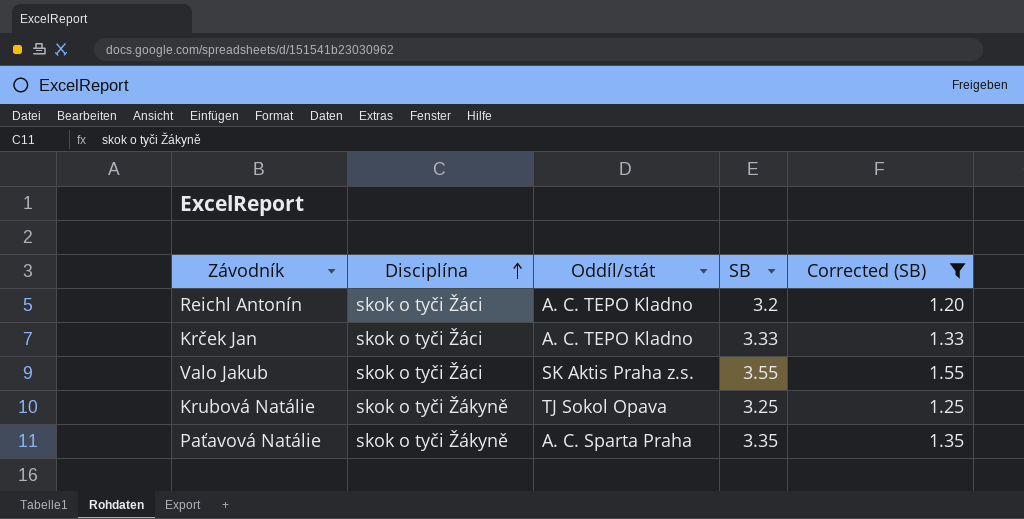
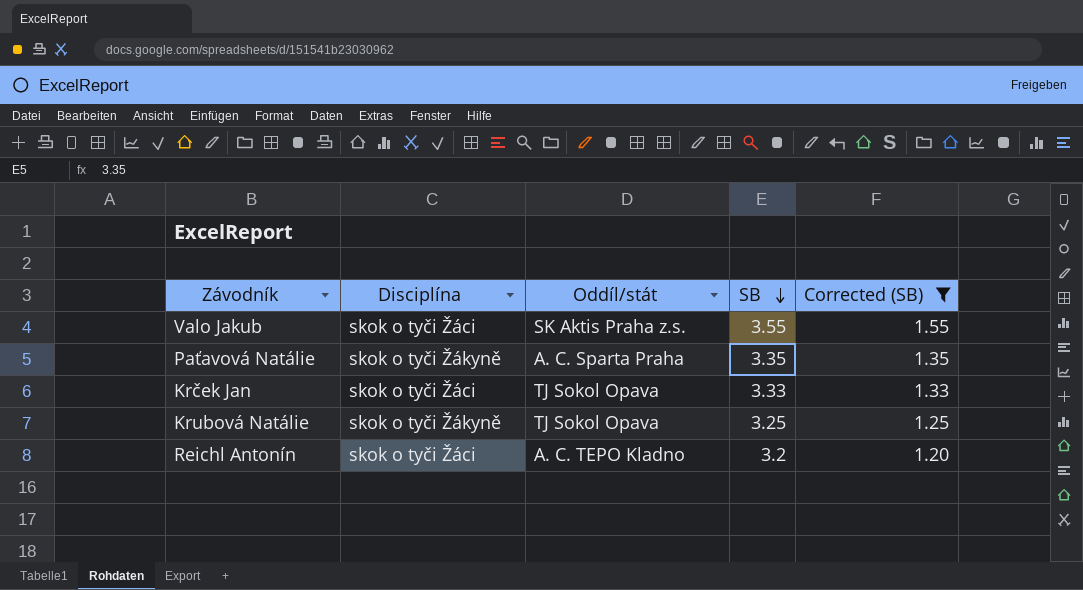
row order: Disciplína ascending -> SB descending
Krček Jan | Oddíl/stát: A. C. TEPO Kladno -> TJ Sokol Opava

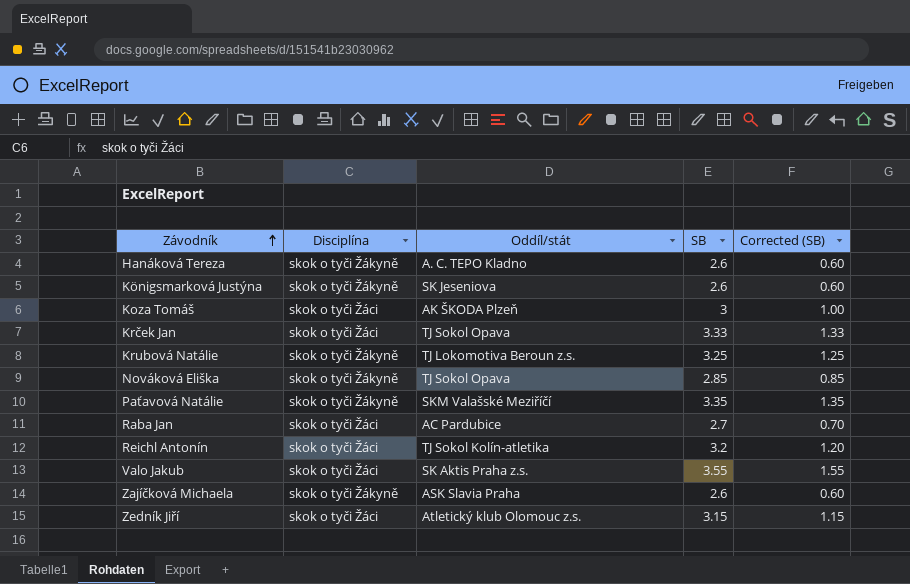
filter: Corrected (SB) >= 1.20 -> none
row order: SB descending -> Závodník ascending
Krubová Natálie | Oddíl/stát: TJ Sokol Opava -> TJ Lokomotiva Beroun z.s.
Paťavová Natálie | Oddíl/stát: A. C. Sparta Praha -> SKM Valašské Meziříčí
Reichl Antonín | Oddíl/stát: A. C. TEPO Kladno -> TJ Sokol Kolín-atletika

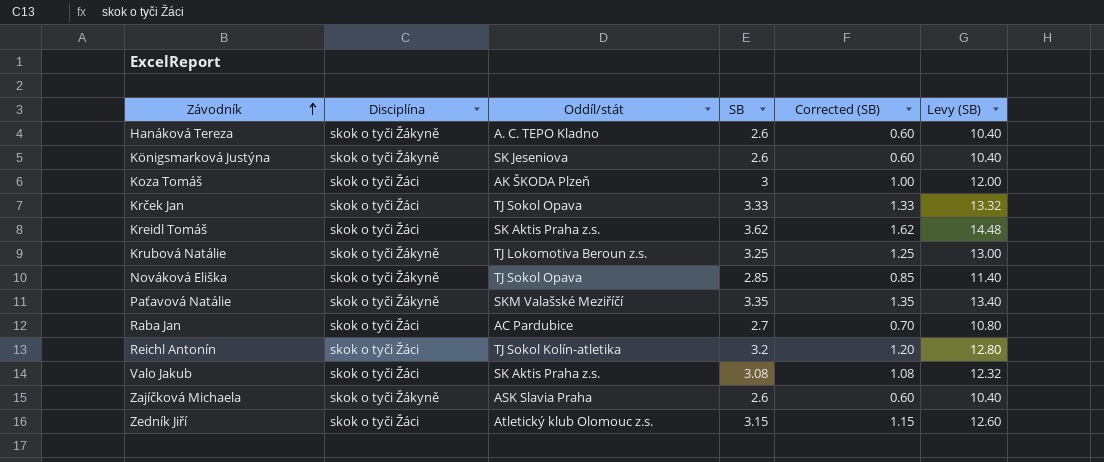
column Levy (SB) | formula: none -> [SB] * 4
row Kreidl Tomáš: none -> skok o tyči Žáci | SK Aktis Praha z.s. | 3.62 | 1.62 | 14.48
Valo Jakub | SB: 3.55 -> 3.08
Valo Jakub | Corrected (SB): 1.55 -> 1.08

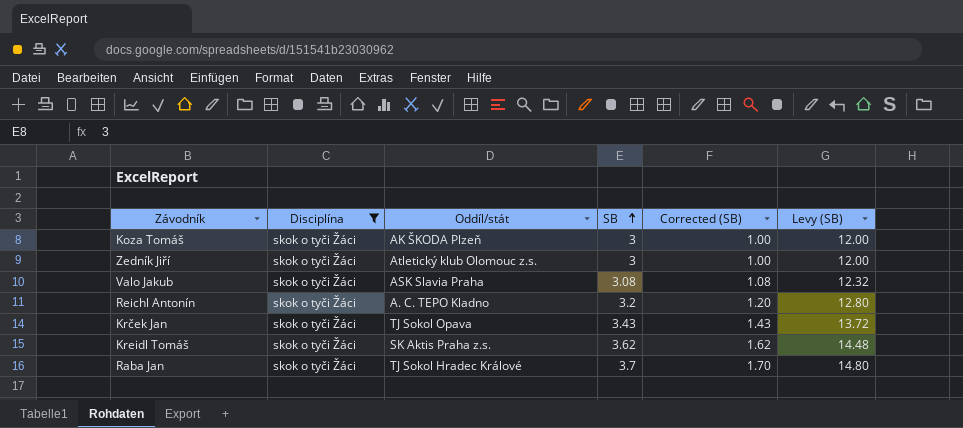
filter: none -> Disciplína = skok o tyči Žáci
row order: Závodník ascending -> SB ascending
Zedník Jiří | SB: 3.15 -> 3
Zedník Jiří | Corrected (SB): 1.15 -> 1.00
Zedník Jiří | Levy (SB): 12.60 -> 12.00
Valo Jakub | Oddíl/stát: SK Aktis Praha z.s. -> ASK Slavia Praha
Reichl Antonín | Oddíl/stát: TJ Sokol Kolín-atletika -> A. C. TEPO Kladno
Krček Jan | SB: 3.33 -> 3.43
Krček Jan | Corrected (SB): 1.33 -> 1.43
Krček Jan | Levy (SB): 13.32 -> 13.72
Raba Jan | Oddíl/stát: AC Pardubice -> TJ Sokol Hradec Králové
Raba Jan | SB: 2.7 -> 3.7
Raba Jan | Corrected (SB): 0.70 -> 1.70
Raba Jan | Levy (SB): 10.80 -> 14.80

